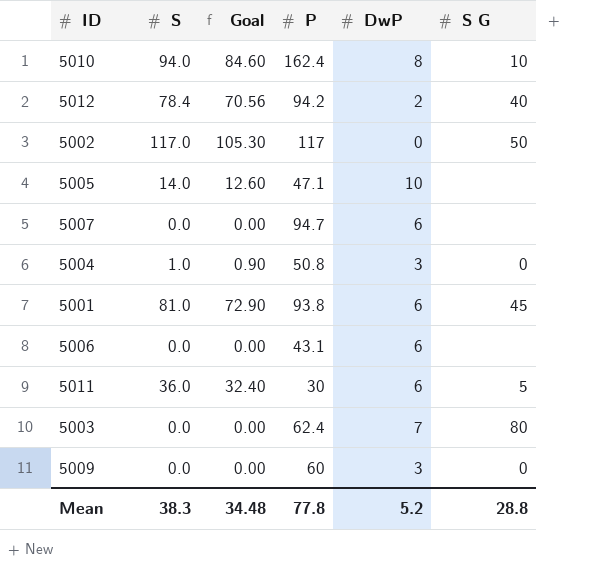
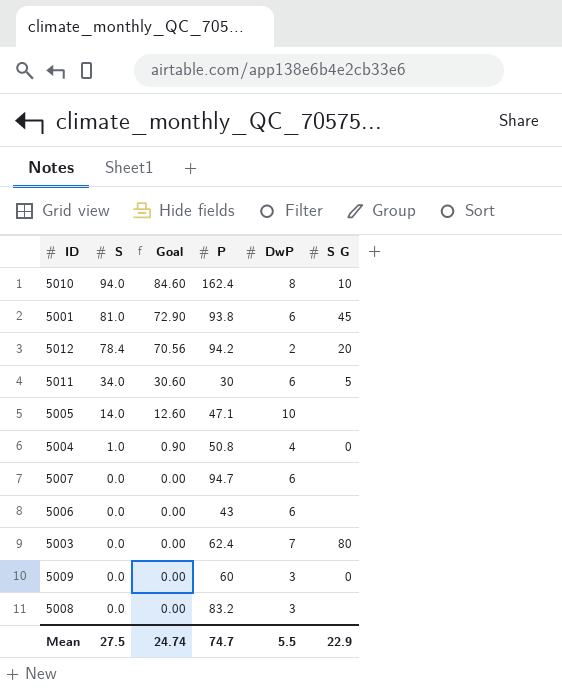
row order: none -> S descending
row 5002: 117.0 | 105.30 | 117 | 0 | 50 -> none
5012 | S G: 40 -> 20
5011 | S: 36.0 -> 34.0
5011 | Goal: 32.40 -> 30.60
5004 | DwP: 3 -> 4
5006 | P: 43.1 -> 43
row 5008: none -> 0.0 | 0.00 | 83.2 | 3 | none
Mean | S: 38.3 -> 27.5
Mean | Goal: 34.48 -> 24.74
Mean | P: 77.8 -> 74.7
Mean | DwP: 5.2 -> 5.5
Mean | S G: 28.8 -> 22.9

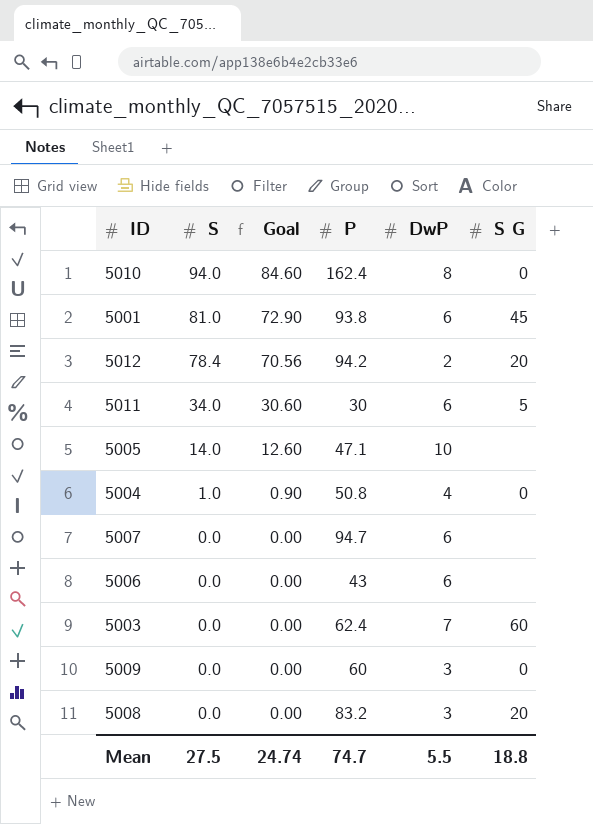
5010 | S G: 10 -> 0
5003 | S G: 80 -> 60
5008 | S G: none -> 20
Mean | S G: 22.9 -> 18.8

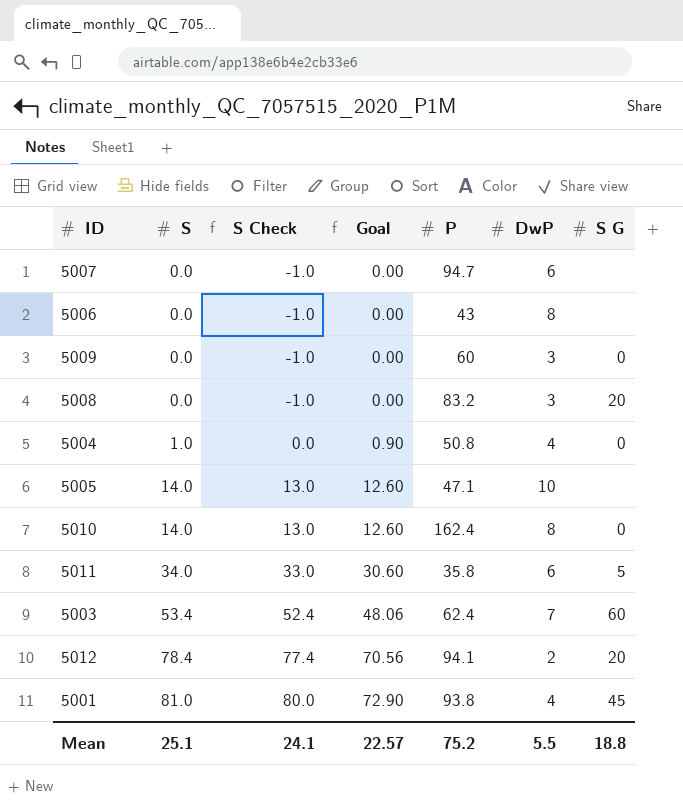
row order: S descending -> S ascending
column S Check | formula: none -> [S] - 1
5006 | DwP: 6 -> 8
5010 | S: 94.0 -> 14.0
5010 | Goal: 84.60 -> 12.60
5011 | P: 30 -> 35.8
5003 | S: 0.0 -> 53.4
5003 | Goal: 0.00 -> 48.06
5012 | P: 94.2 -> 94.1
5001 | DwP: 6 -> 4
Mean | S: 27.5 -> 25.1
Mean | Goal: 24.74 -> 22.57
Mean | P: 74.7 -> 75.2

